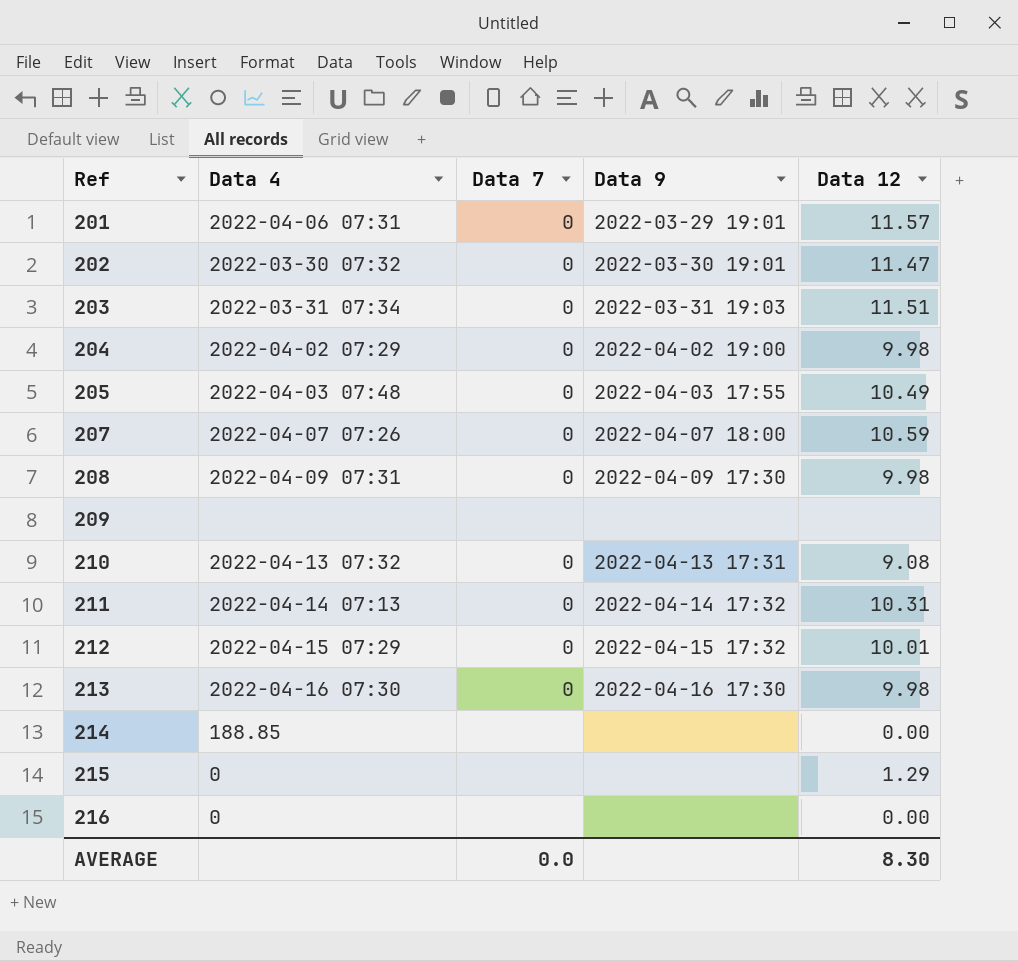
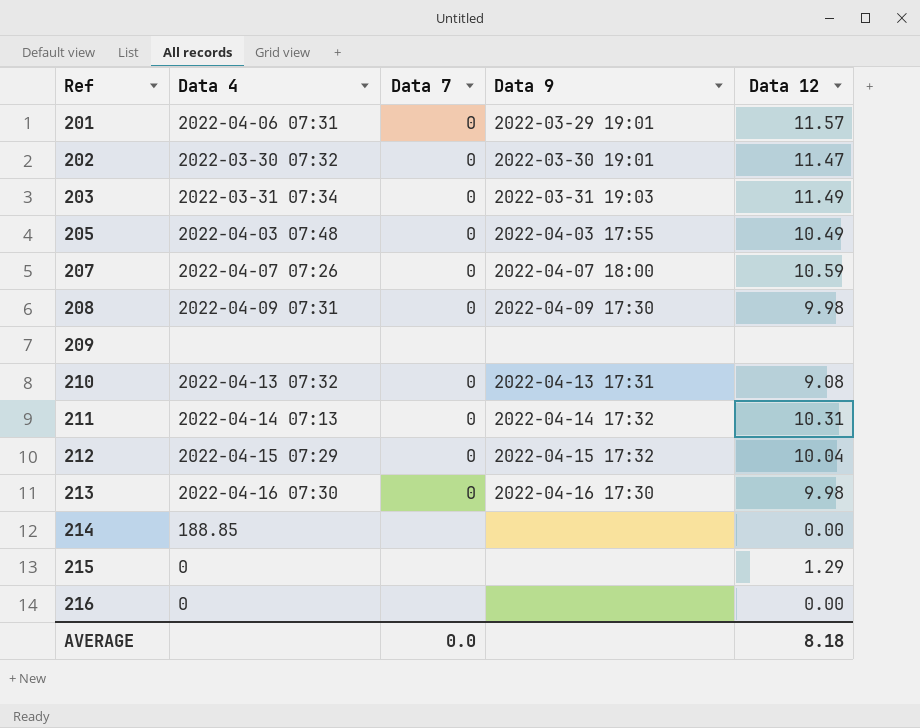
row 204: 2022-04-02 07:29 | 0 | 2022-04-02 19:00 | 9.98 -> none
203 | Data 12: 11.51 -> 11.49
212 | Data 12: 10.01 -> 10.04
AVERAGE | Data 12: 8.30 -> 8.18

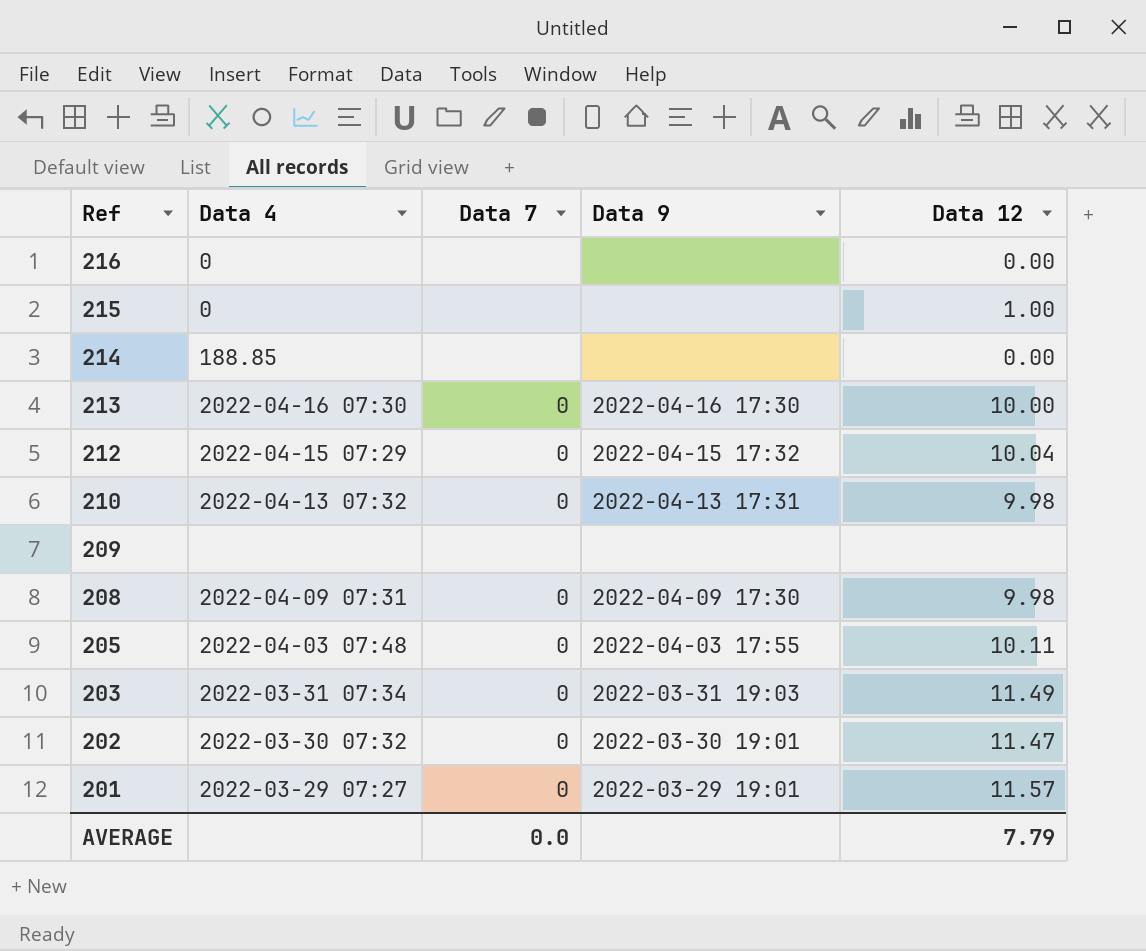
row order: Ref ascending -> Ref descending
row 207: 2022-04-07 07:26 | 0 | 2022-04-07 18:00 | 10.59 -> none
row 211: 2022-04-14 07:13 | 0 | 2022-04-14 17:32 | 10.31 -> none
215 | Data 12: 1.29 -> 1.00
213 | Data 12: 9.98 -> 10.00
210 | Data 12: 9.08 -> 9.98
205 | Data 12: 10.49 -> 10.11
201 | Data 4: 2022-04-06 07:31 -> 2022-03-29 07:27
AVERAGE | Data 12: 8.18 -> 7.79

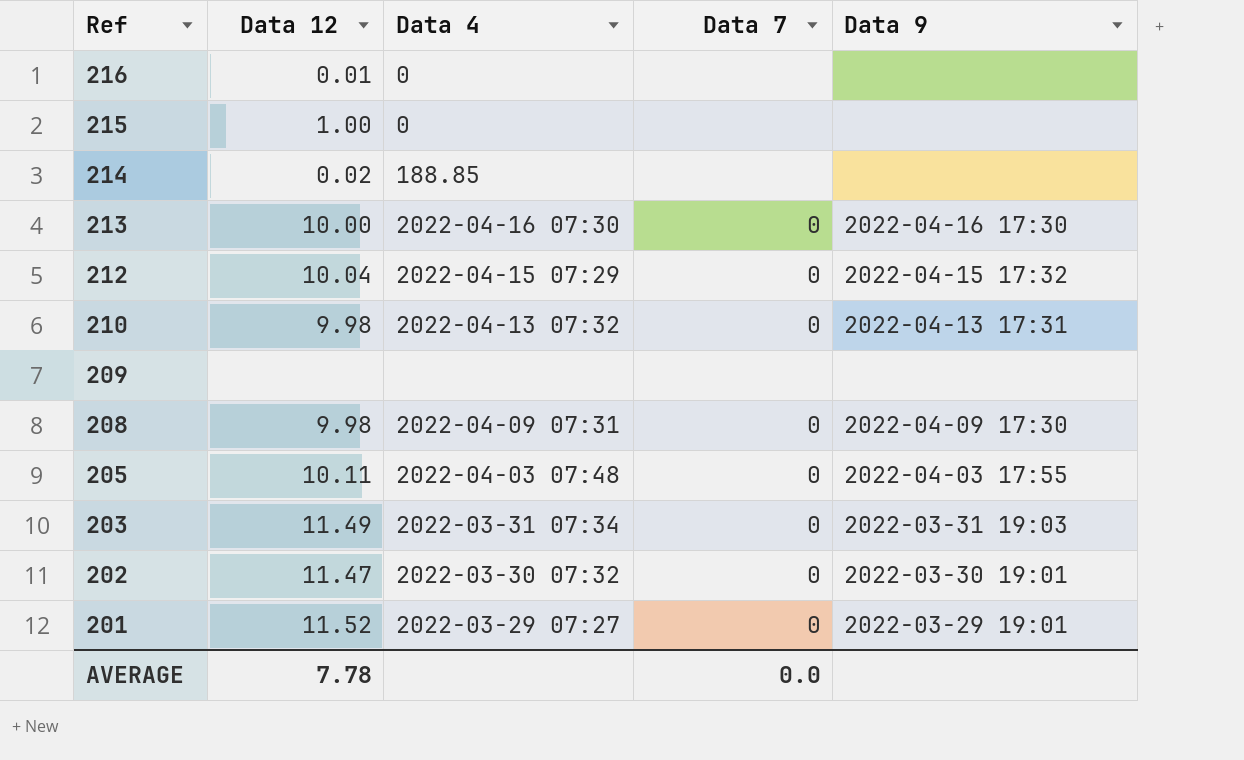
column Data 12 | position: 5 -> 2
216 | Data 12: 0.00 -> 0.01
214 | Data 12: 0.00 -> 0.02
201 | Data 12: 11.57 -> 11.52
AVERAGE | Data 12: 7.79 -> 7.78

